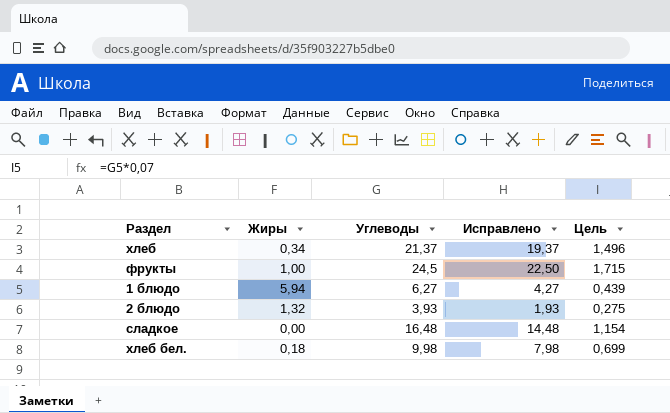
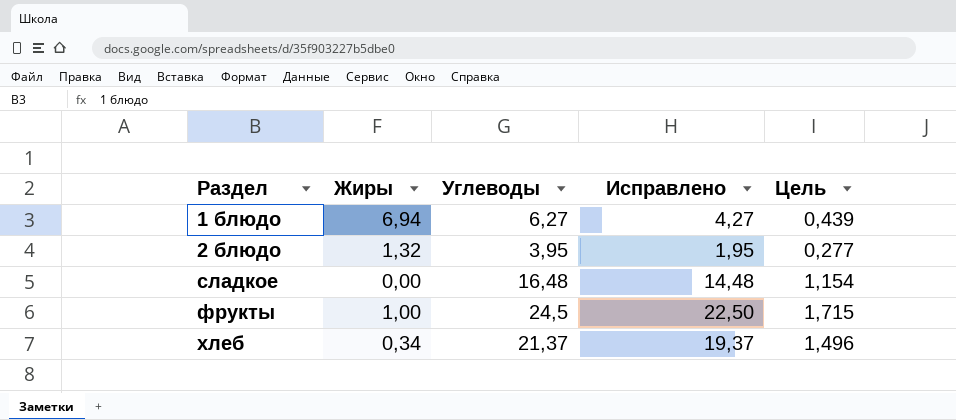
row order: none -> Раздел ascending
row хлеб бел.: 0,18 | 9,98 | 7,98 | 0,699 -> none
1 блюдо | Жиры: 5,94 -> 6,94
2 блюдо | Углеводы: 3,93 -> 3,95
2 блюдо | Исправлено: 1,93 -> 1,95
2 блюдо | Цель: 0,275 -> 0,277

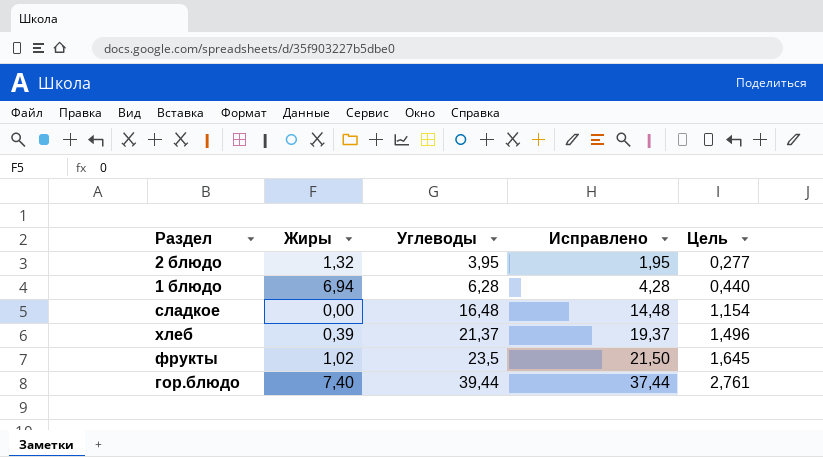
row order: Раздел ascending -> Углеводы ascending
1 блюдо | Углеводы: 6,27 -> 6,28
1 блюдо | Исправлено: 4,27 -> 4,28
1 блюдо | Цель: 0,439 -> 0,440
хлеб | Жиры: 0,34 -> 0,39
фрукты | Жиры: 1,00 -> 1,02
фрукты | Углеводы: 24,5 -> 23,5
фрукты | Исправлено: 22,50 -> 21,50
фрукты | Цель: 1,715 -> 1,645
row гор.блюдо: none -> 7,40 | 39,44 | 37,44 | 2,761

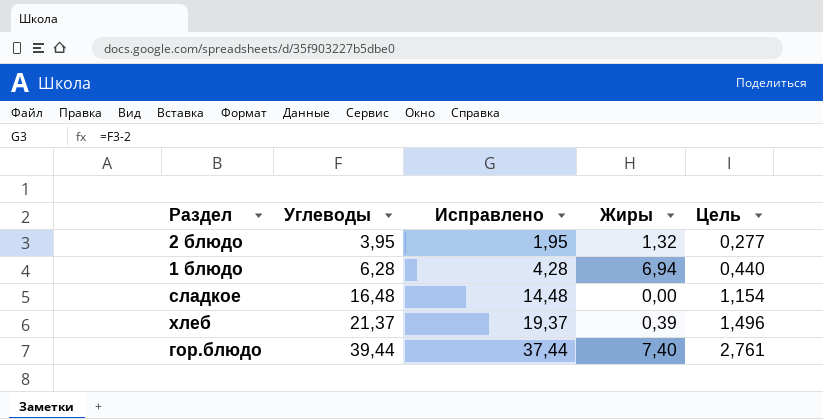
column Жиры | position: 2 -> 4
row фрукты: 1,02 | 23,5 | 21,50 | 1,645 -> none

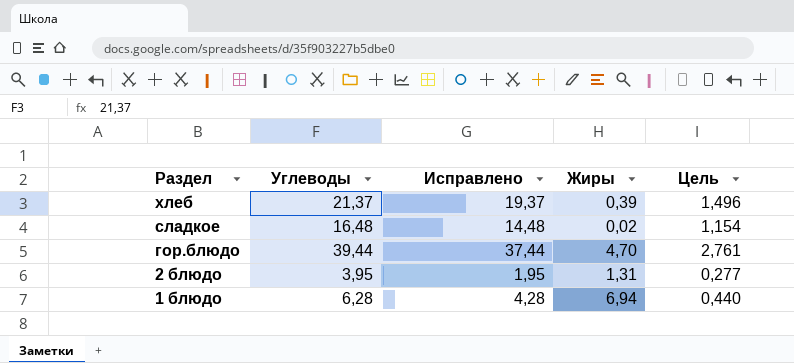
row order: Углеводы ascending -> Раздел descending
сладкое | Жиры: 0,00 -> 0,02
гор.блюдо | Жиры: 7,40 -> 4,70
2 блюдо | Жиры: 1,32 -> 1,31

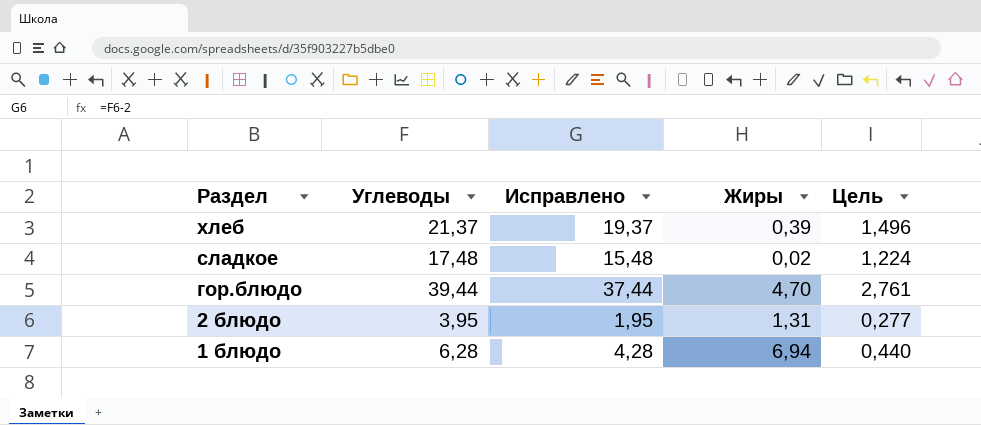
сладкое | Углеводы: 16,48 -> 17,48
сладкое | Исправлено: 14,48 -> 15,48
сладкое | Цель: 1,154 -> 1,224

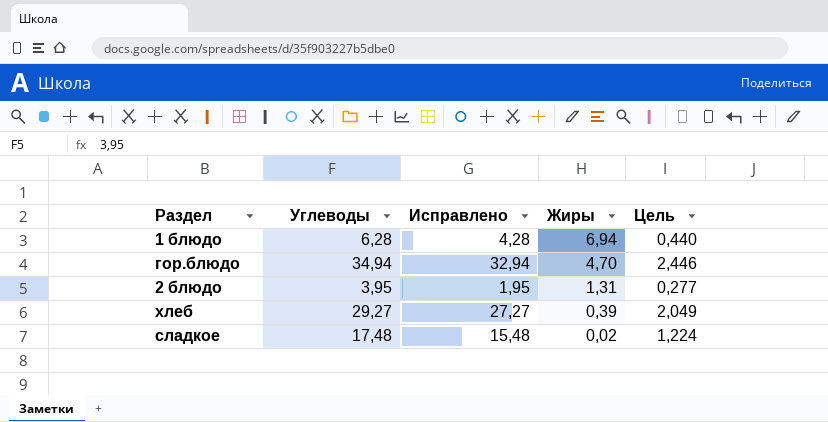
row order: Раздел descending -> Жиры descending
гор.блюдо | Углеводы: 39,44 -> 34,94
гор.блюдо | Исправлено: 37,44 -> 32,94
гор.блюдо | Цель: 2,761 -> 2,446
хлеб | Углеводы: 21,37 -> 29,27
хлеб | Исправлено: 19,37 -> 27,27
хлеб | Цель: 1,496 -> 2,049

